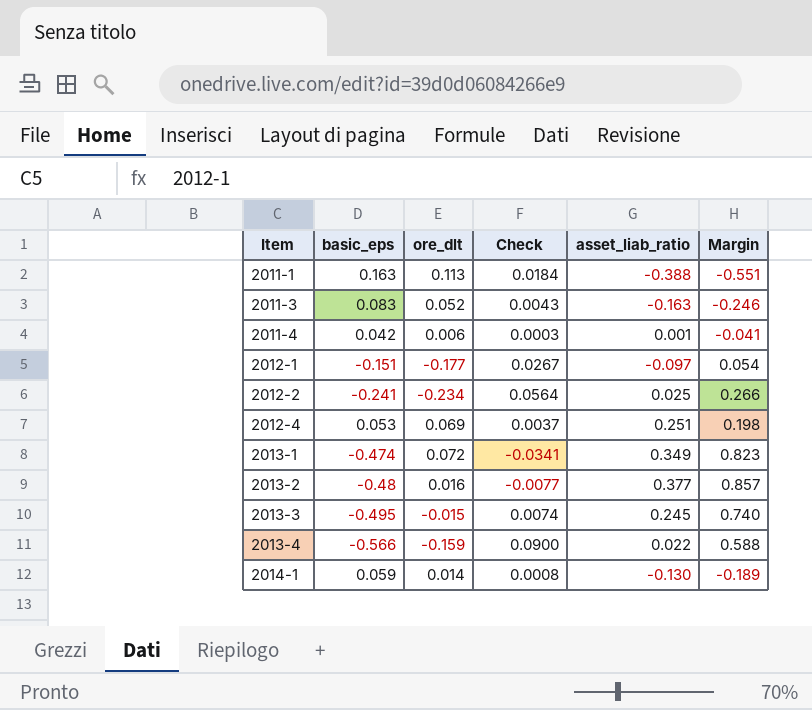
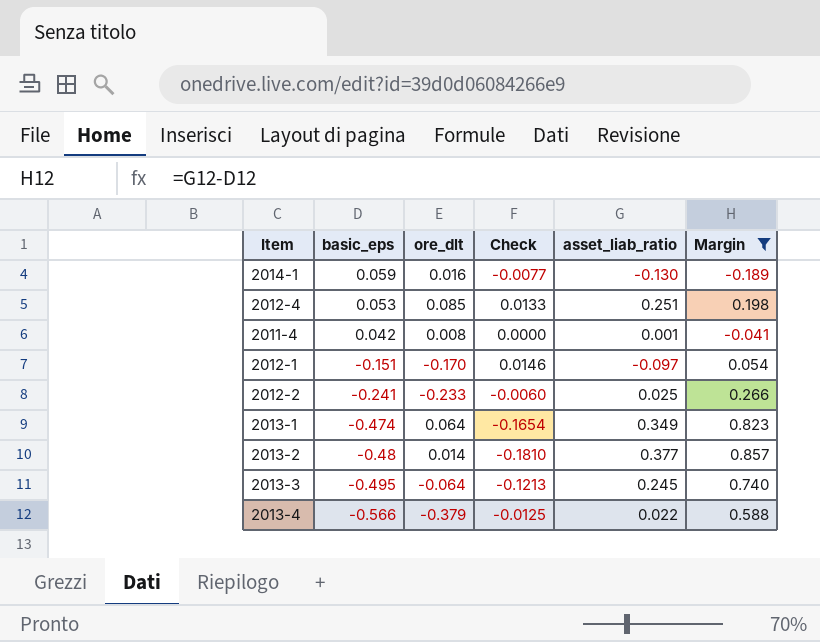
filter: none -> Margin >= -0.189
row order: Item ascending -> basic_eps descending
column Check | formula: [basic_eps] * [ore_dlt] -> [basic_eps] * [asset_liab_ratio]
2014-1 | ore_dlt: 0.014 -> 0.016
2012-4 | ore_dlt: 0.069 -> 0.085
2011-4 | ore_dlt: 0.006 -> 0.008
2012-1 | ore_dlt: -0.177 -> -0.170
2012-2 | ore_dlt: -0.234 -> -0.233
2013-1 | ore_dlt: 0.072 -> 0.064
2013-2 | ore_dlt: 0.016 -> 0.014
2013-3 | ore_dlt: -0.015 -> -0.064
2013-4 | ore_dlt: -0.159 -> -0.379

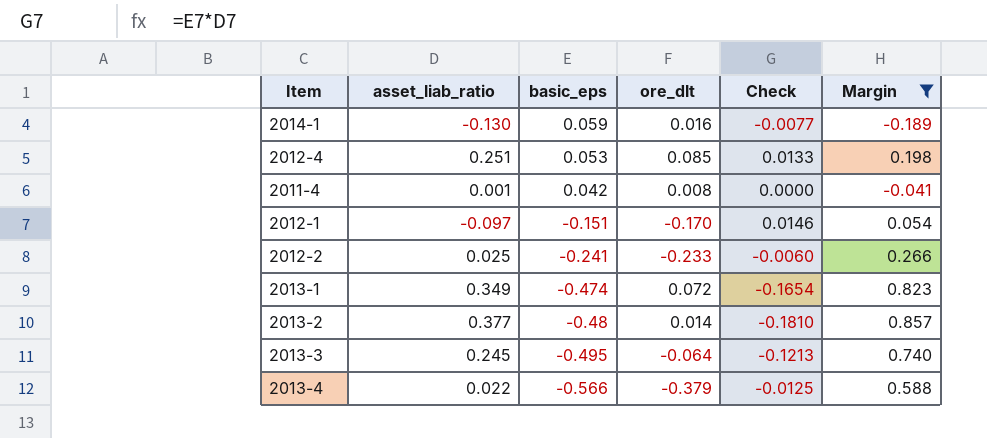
column asset_liab_ratio | position: 5 -> 2
2013-1 | ore_dlt: 0.064 -> 0.072

